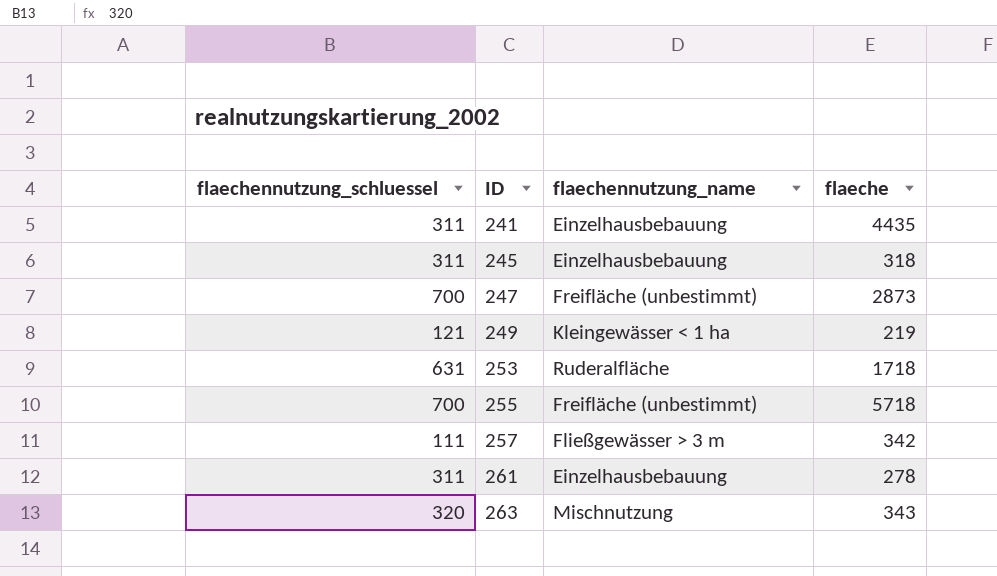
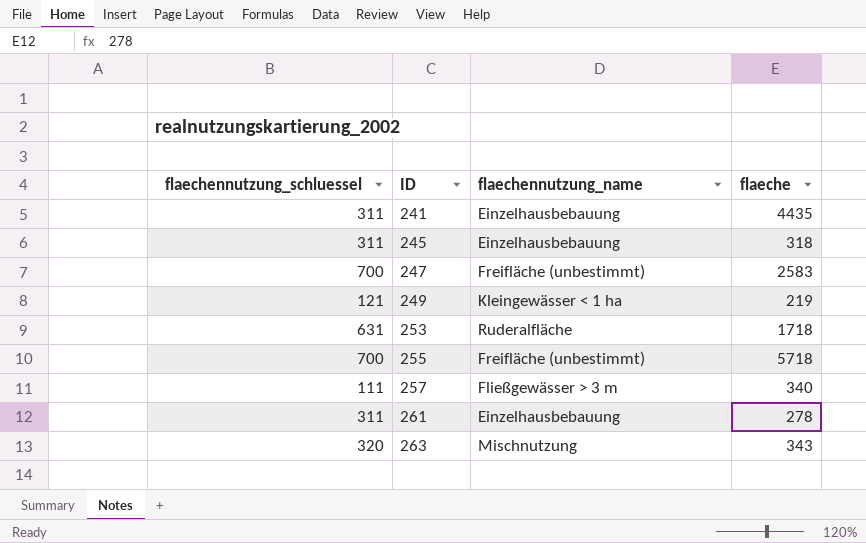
247 | flaeche: 2873 -> 2583
257 | flaeche: 342 -> 340

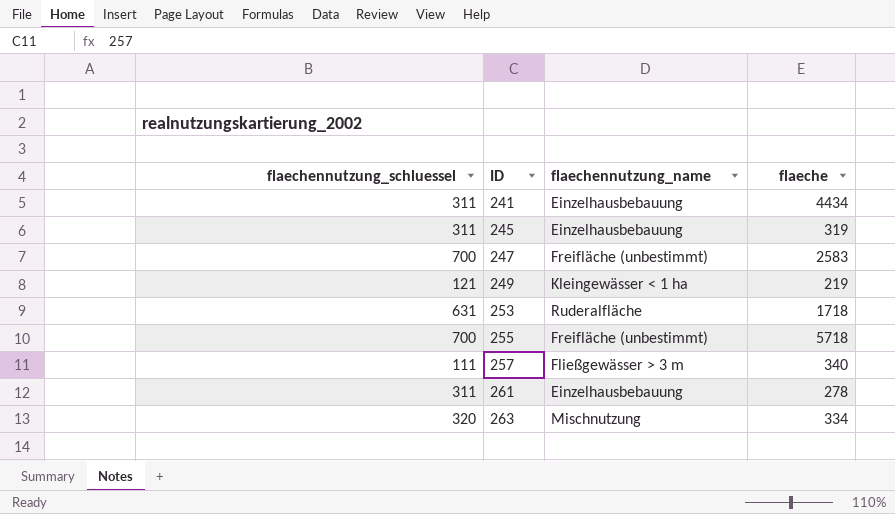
241 | flaeche: 4435 -> 4434
245 | flaeche: 318 -> 319
263 | flaeche: 343 -> 334

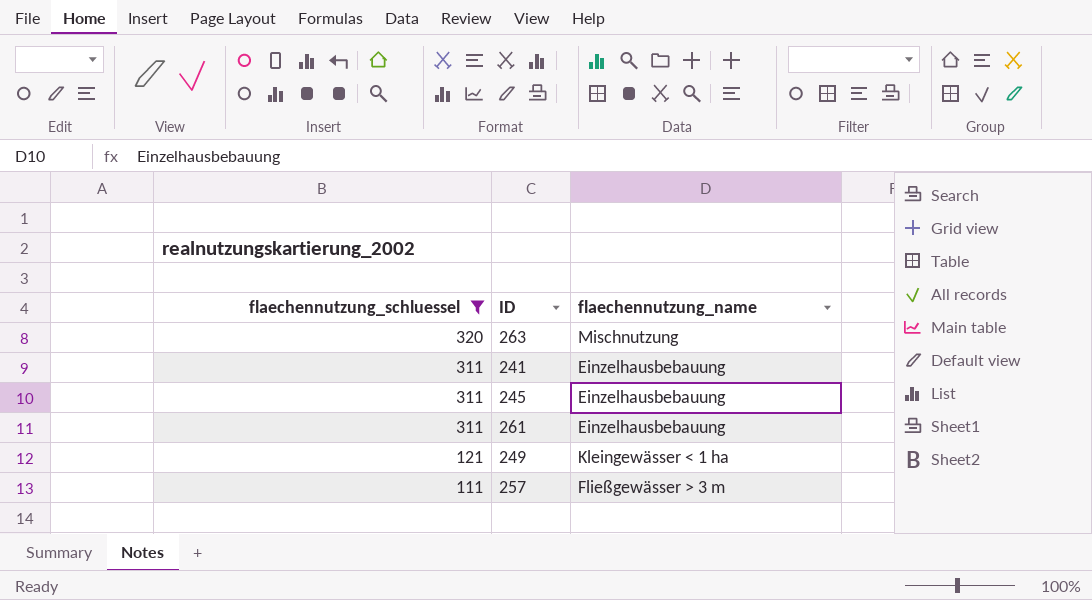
filter: none -> flaechennutzung_schluessel <= 320
row order: ID ascending -> flaechennutzung_schluessel descending
column flaeche | position: 4 -> none

